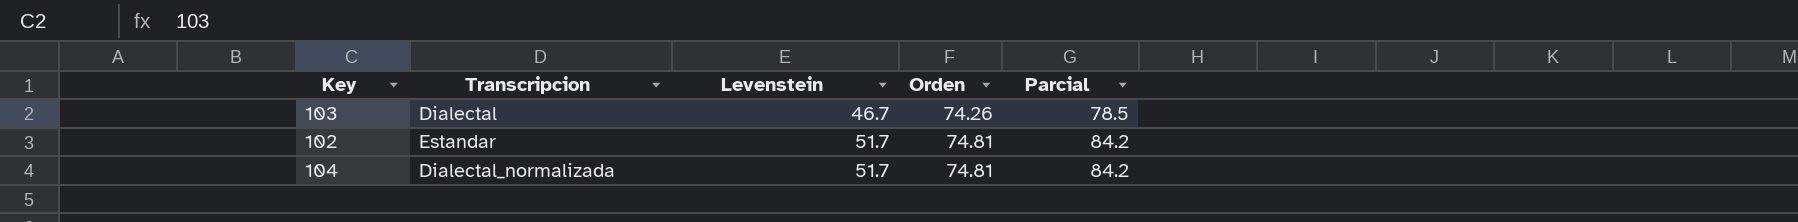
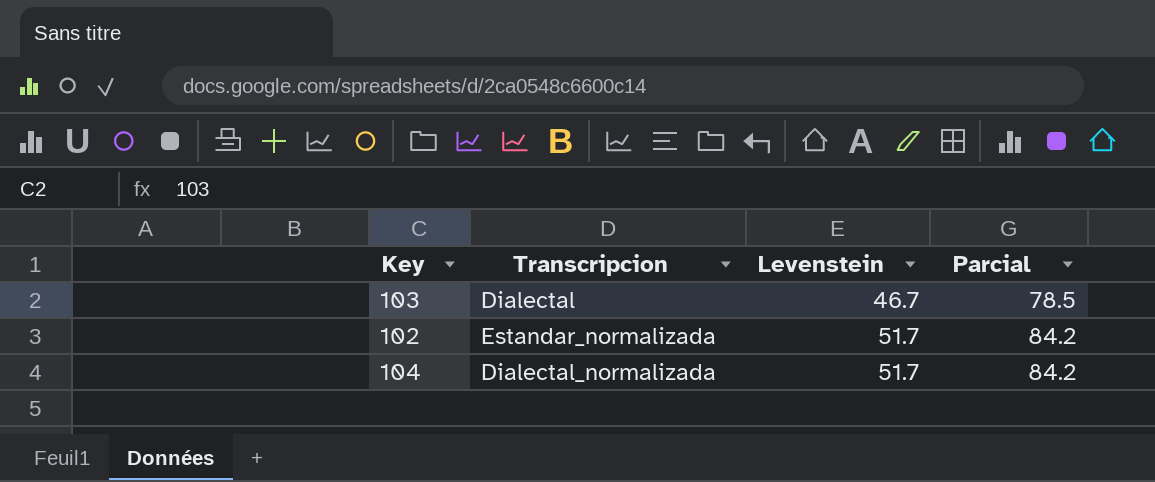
column Orden | position: 4 -> none
102 | Transcripcion: Estandar -> Estandar_normalizada

